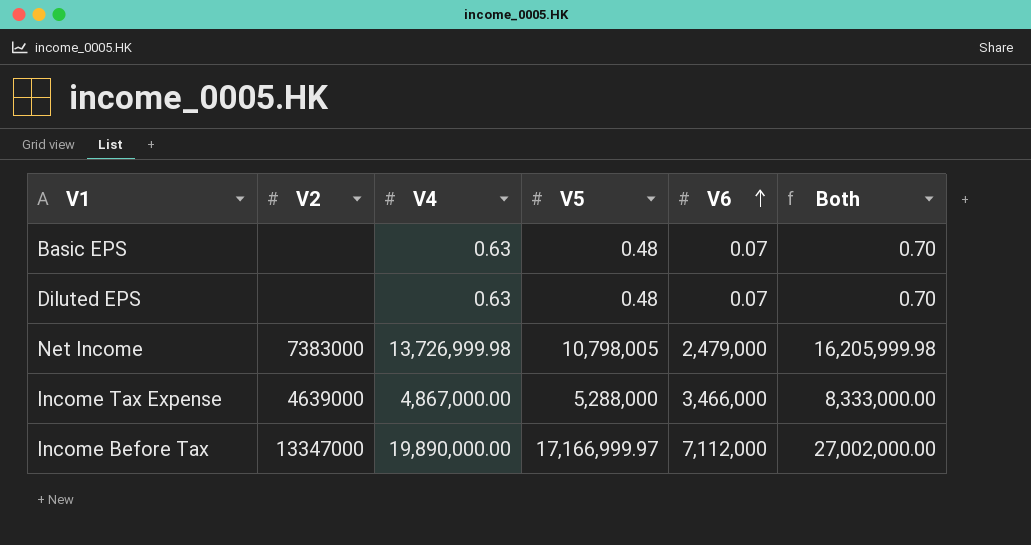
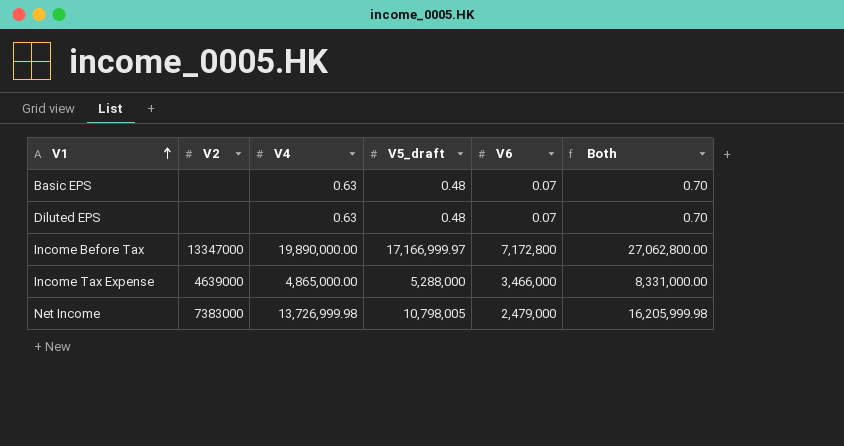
row order: V6 ascending -> V1 ascending
column name: V5 -> V5_draft
Income Before Tax | V6: 7,112,000 -> 7,172,800
Income Before Tax | Both: 27,002,000.00 -> 27,062,800.00
Income Tax Expense | V4: 4,867,000.00 -> 4,865,000.00
Income Tax Expense | Both: 8,333,000.00 -> 8,331,000.00

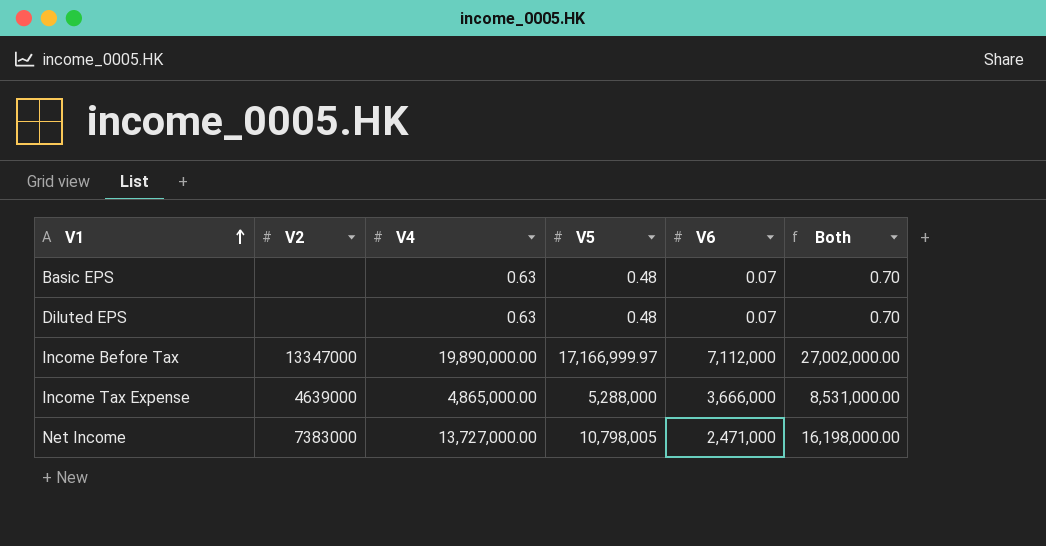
column name: V5_draft -> V5
Income Before Tax | V6: 7,172,800 -> 7,112,000
Income Before Tax | Both: 27,062,800.00 -> 27,002,000.00
Income Tax Expense | V6: 3,466,000 -> 3,666,000
Income Tax Expense | Both: 8,331,000.00 -> 8,531,000.00
Net Income | V4: 13,726,999.98 -> 13,727,000.00
Net Income | V6: 2,479,000 -> 2,471,000
Net Income | Both: 16,205,999.98 -> 16,198,000.00

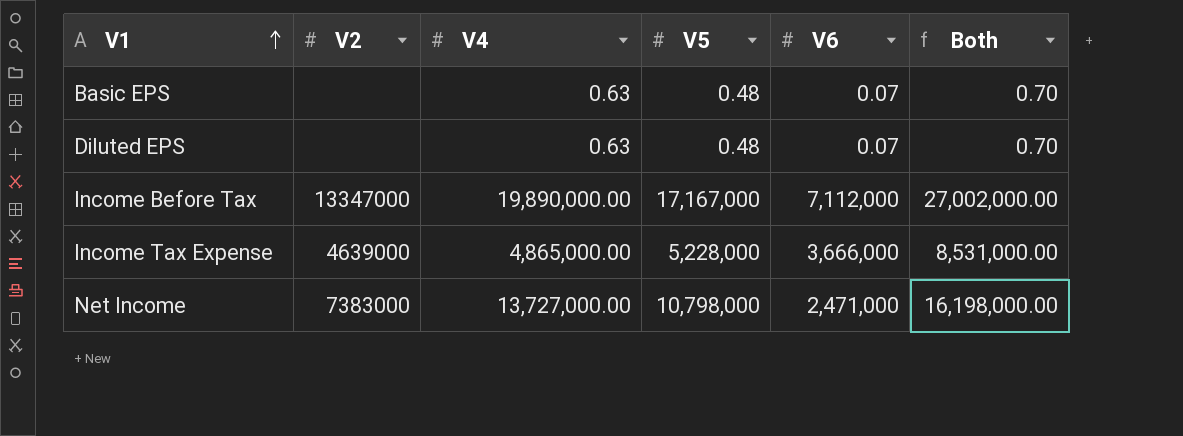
Income Before Tax | V5: 17,166,999.97 -> 17,167,000
Income Tax Expense | V5: 5,288,000 -> 5,228,000
Net Income | V5: 10,798,005 -> 10,798,000

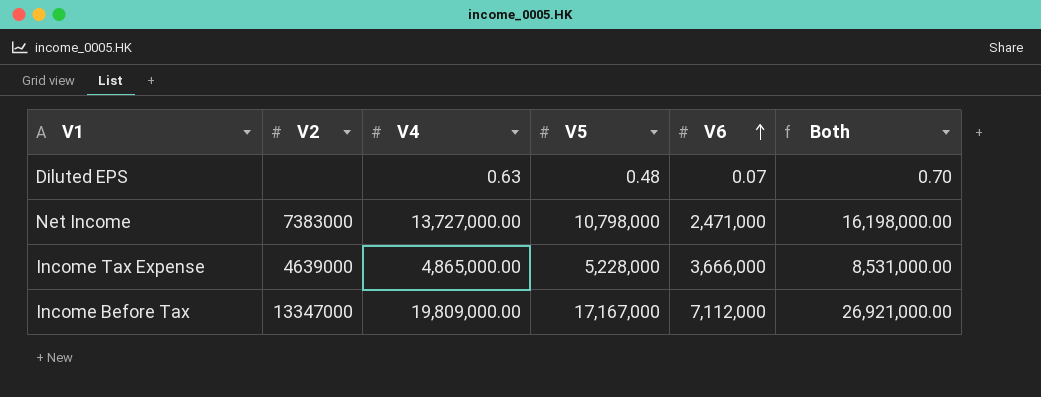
row order: V1 ascending -> V6 ascending
row Basic EPS: none | 0.63 | 0.48 | 0.07 | 0.70 -> none
Income Before Tax | V4: 19,890,000.00 -> 19,809,000.00
Income Before Tax | Both: 27,002,000.00 -> 26,921,000.00

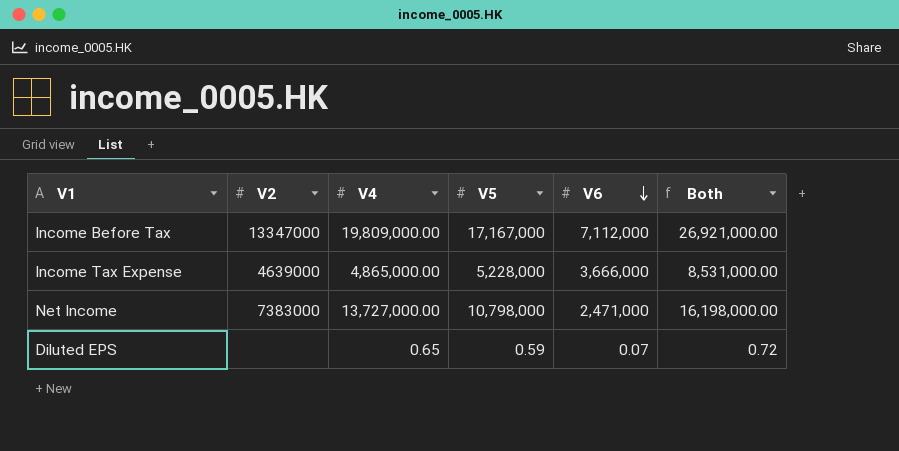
row order: V6 ascending -> V6 descending
Diluted EPS | V4: 0.63 -> 0.65
Diluted EPS | V5: 0.48 -> 0.59
Diluted EPS | Both: 0.70 -> 0.72

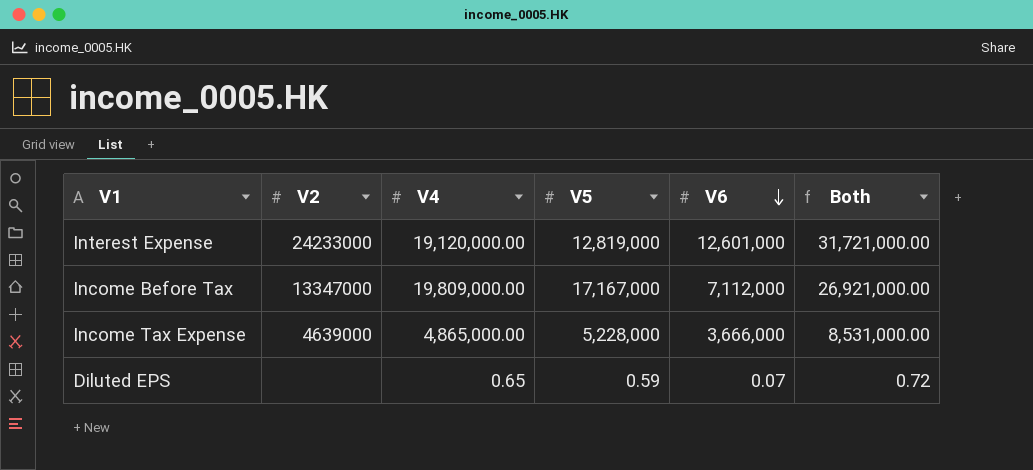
row Net Income: 7383000 | 13,727,000.00 | 10,798,000 | 2,471,000 | 16,198,000.00 -> none
row Interest Expense: none -> 24233000 | 19,120,000.00 | 12,819,000 | 12,601,000 | 31,721,000.00

